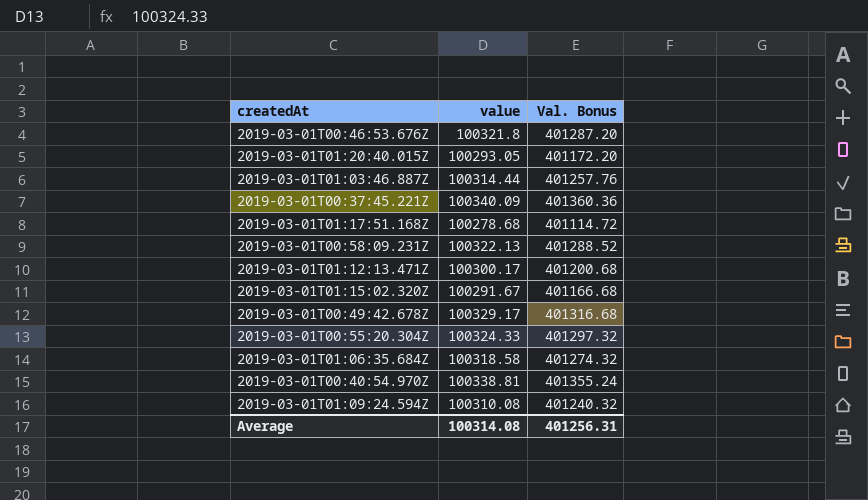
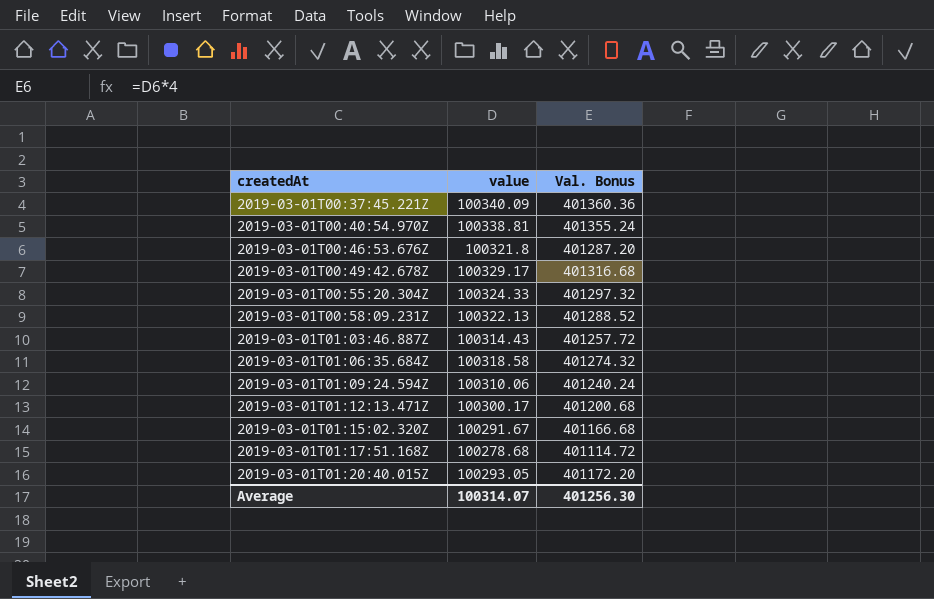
row order: none -> createdAt ascending
2019-03-01T01:03:46.887Z | value: 100314.44 -> 100314.43
2019-03-01T01:03:46.887Z | Val. Bonus: 401257.76 -> 401257.72
2019-03-01T01:09:24.594Z | value: 100310.08 -> 100310.06
2019-03-01T01:09:24.594Z | Val. Bonus: 401240.32 -> 401240.24
Average | value: 100314.08 -> 100314.07
Average | Val. Bonus: 401256.31 -> 401256.30

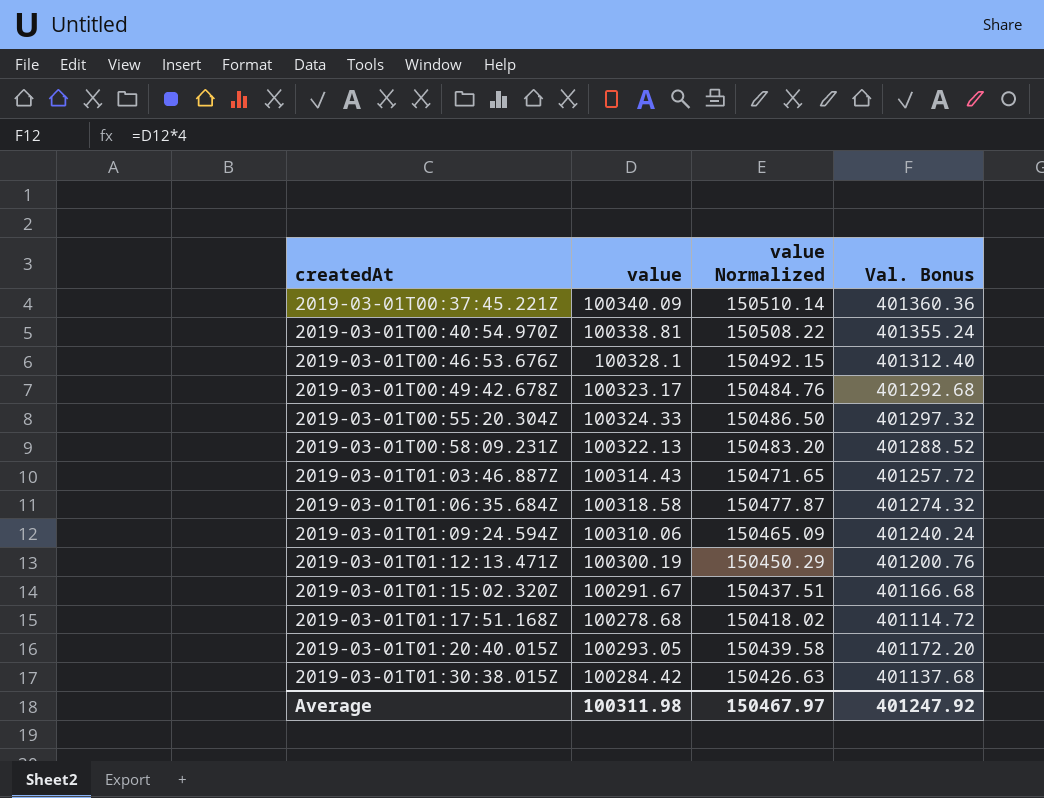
column value Normalized | formula: none -> [value] * 1.5
2019-03-01T00:46:53.676Z | value: 100321.8 -> 100328.1
2019-03-01T00:46:53.676Z | Val. Bonus: 401287.20 -> 401312.40
2019-03-01T00:49:42.678Z | value: 100329.17 -> 100323.17
2019-03-01T00:49:42.678Z | Val. Bonus: 401316.68 -> 401292.68
2019-03-01T01:12:13.471Z | value: 100300.17 -> 100300.19
2019-03-01T01:12:13.471Z | Val. Bonus: 401200.68 -> 401200.76
row 2019-03-01T01:30:38.015Z: none -> 100284.42 | 150426.63 | 401137.68
Average | value: 100314.07 -> 100311.98
Average | Val. Bonus: 401256.30 -> 401247.92

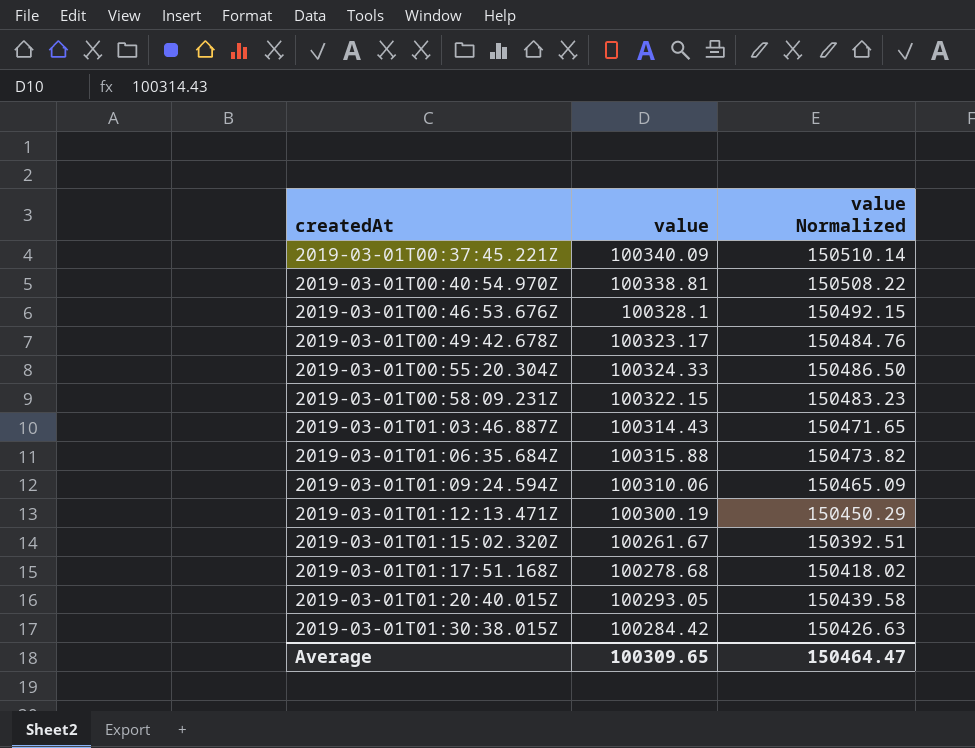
column Val. Bonus | formula: [value] * 4 -> none
2019-03-01T00:58:09.231Z | value: 100322.13 -> 100322.15
2019-03-01T00:58:09.231Z | value Normalized: 150483.20 -> 150483.23
2019-03-01T01:06:35.684Z | value: 100318.58 -> 100315.88
2019-03-01T01:06:35.684Z | value Normalized: 150477.87 -> 150473.82
2019-03-01T01:15:02.320Z | value: 100291.67 -> 100261.67
2019-03-01T01:15:02.320Z | value Normalized: 150437.51 -> 150392.51
Average | value: 100311.98 -> 100309.65
Average | value Normalized: 150467.97 -> 150464.47

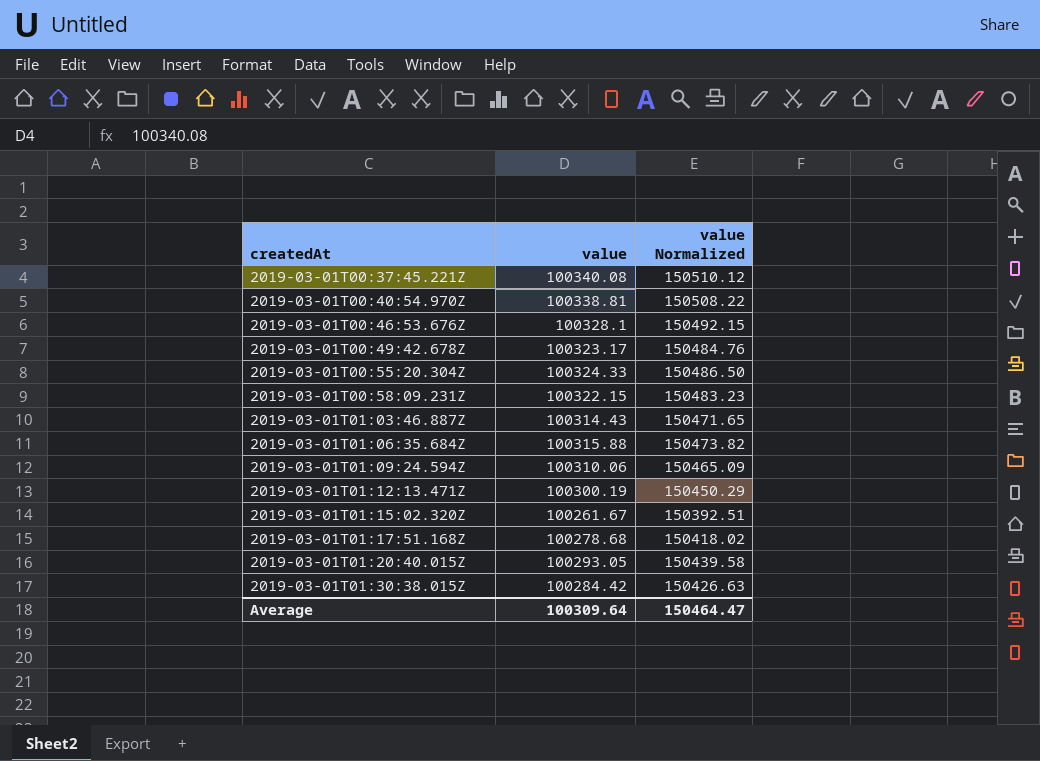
2019-03-01T00:37:45.221Z | value: 100340.09 -> 100340.08
2019-03-01T00:37:45.221Z | value Normalized: 150510.14 -> 150510.12
Average | value: 100309.65 -> 100309.64

